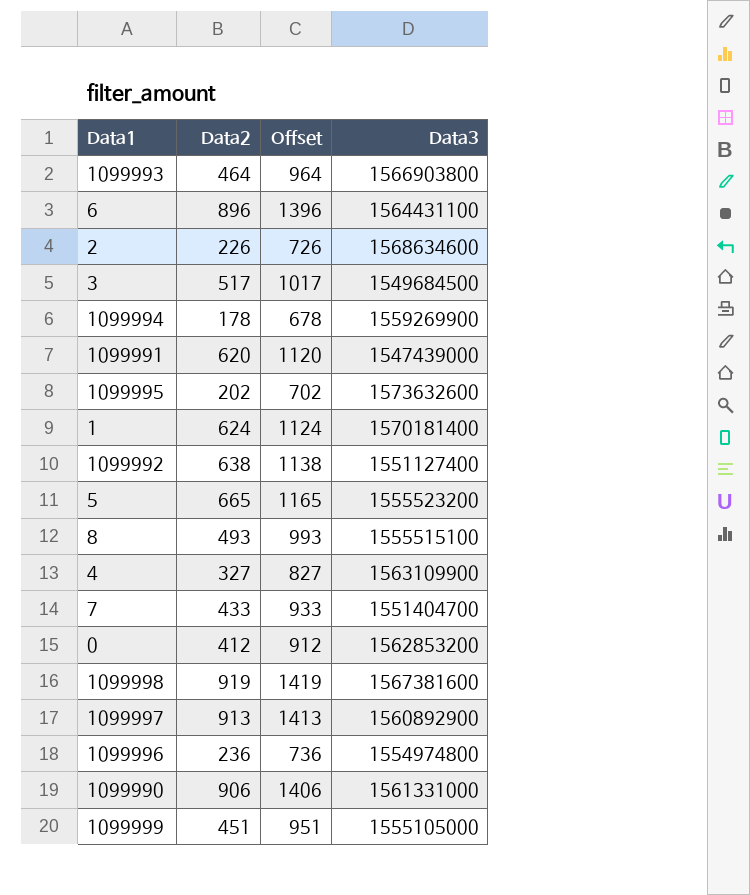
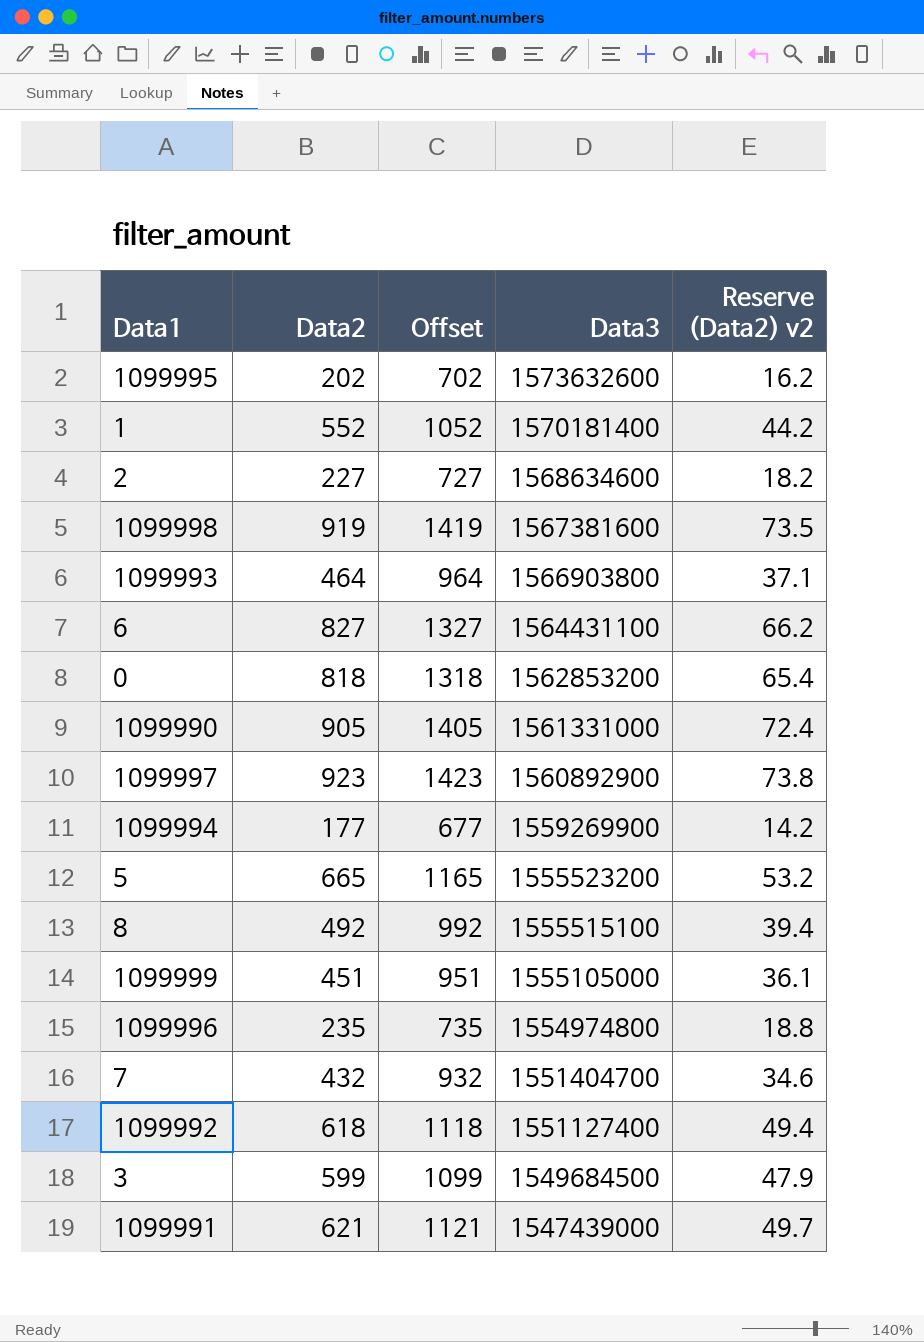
row order: none -> Data3 descending
column Reserve (Data2) v2 | formula: none -> [Data2] * 0.08
row 4: 327 | 827 | 1563109900 -> none
1 | Data2: 624 -> 552
1 | Offset: 1124 -> 1052
2 | Data2: 226 -> 227
2 | Offset: 726 -> 727
6 | Data2: 896 -> 827
6 | Offset: 1396 -> 1327
0 | Data2: 412 -> 818
0 | Offset: 912 -> 1318
1099990 | Data2: 906 -> 905
1099990 | Offset: 1406 -> 1405
1099997 | Data2: 913 -> 923
1099997 | Offset: 1413 -> 1423
1099994 | Data2: 178 -> 177
1099994 | Offset: 678 -> 677
8 | Data2: 493 -> 492
8 | Offset: 993 -> 992
1099996 | Data2: 236 -> 235
1099996 | Offset: 736 -> 735
7 | Data2: 433 -> 432
7 | Offset: 933 -> 932
1099992 | Data2: 638 -> 618
1099992 | Offset: 1138 -> 1118
3 | Data2: 517 -> 599
3 | Offset: 1017 -> 1099
1099991 | Data2: 620 -> 621
1099991 | Offset: 1120 -> 1121

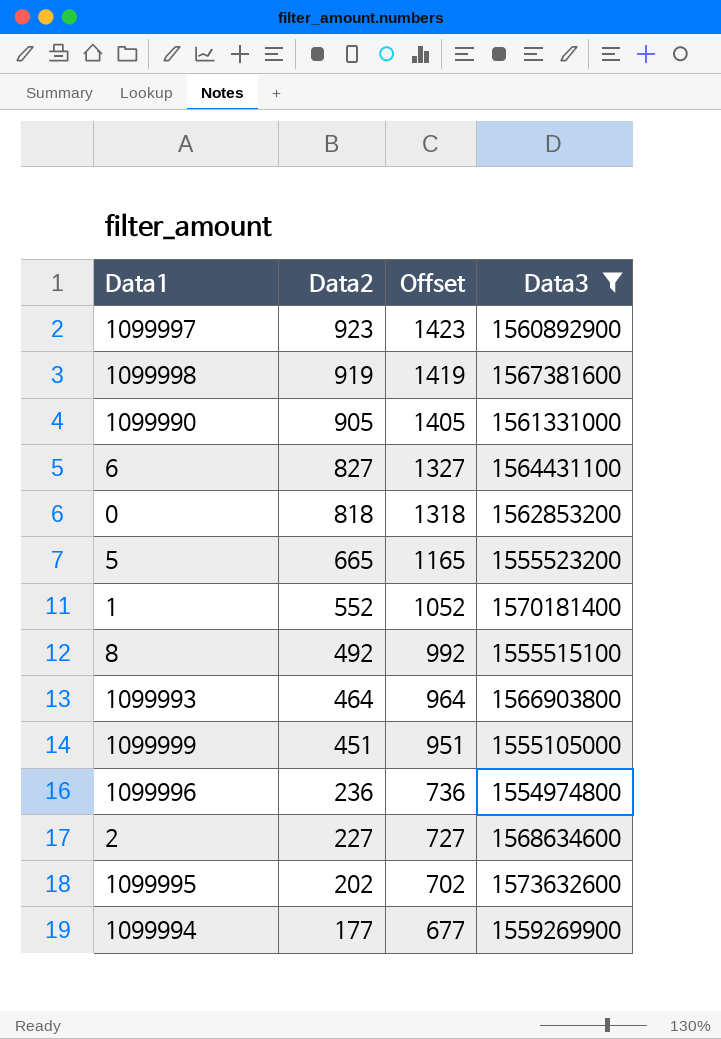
filter: none -> Data3 >= 1554974800
row order: Data3 descending -> Data2 descending
column Reserve (Data2) v2 | formula: [Data2] * 0.08 -> none
1099996 | Data2: 235 -> 236
1099996 | Offset: 735 -> 736

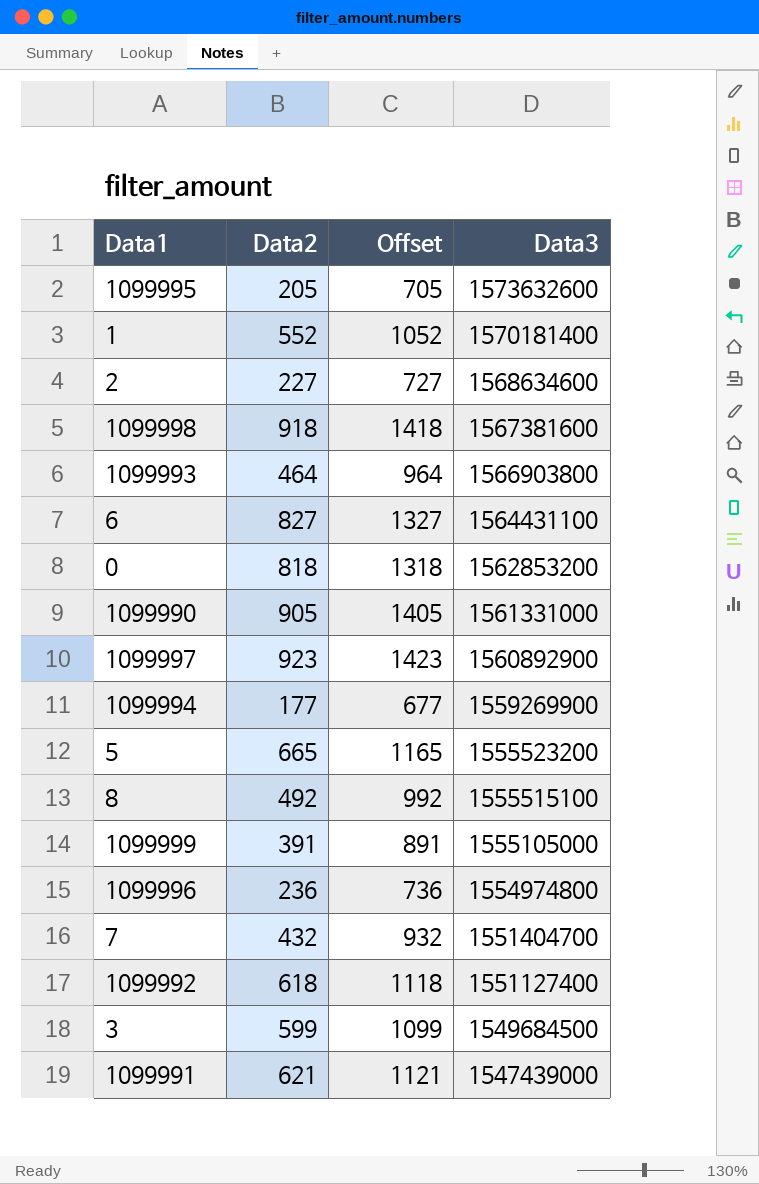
filter: Data3 >= 1554974800 -> none
row order: Data2 descending -> Data3 descending
1099995 | Data2: 202 -> 205
1099995 | Offset: 702 -> 705
1099998 | Data2: 919 -> 918
1099998 | Offset: 1419 -> 1418
1099999 | Data2: 451 -> 391
1099999 | Offset: 951 -> 891

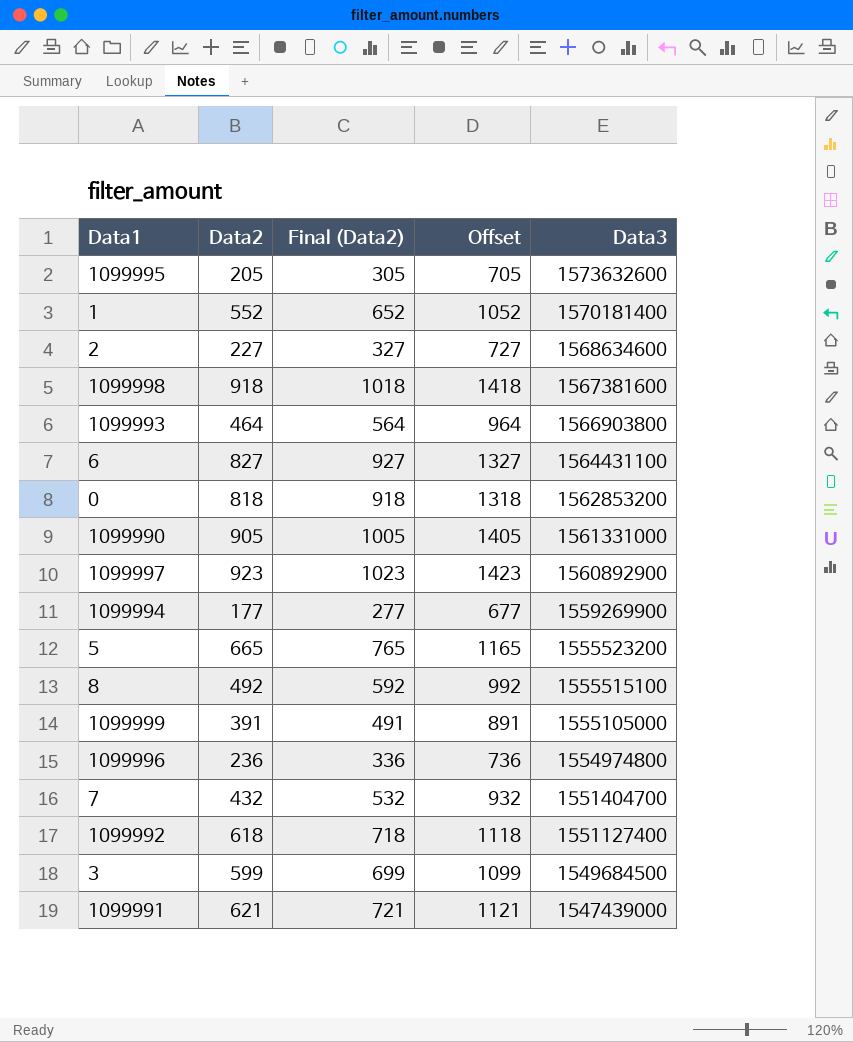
column Final (Data2) | formula: none -> [Data2] + 100

